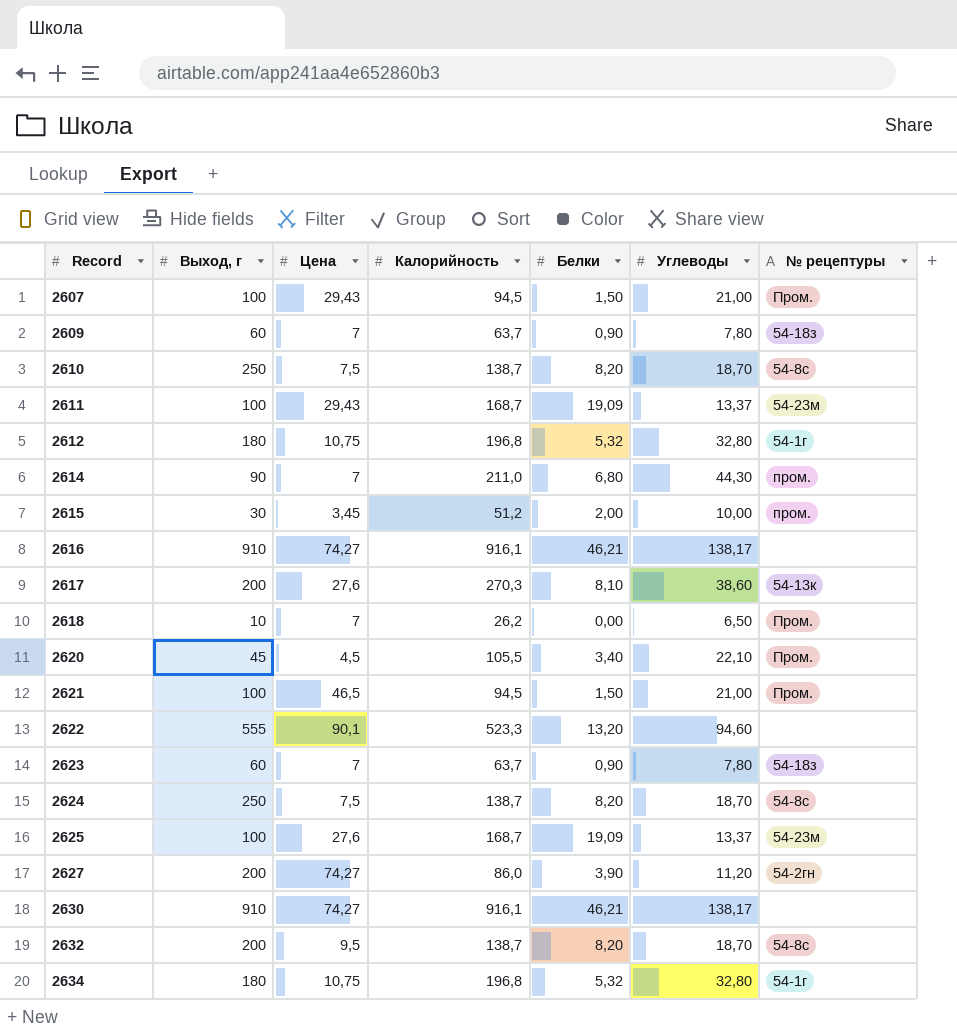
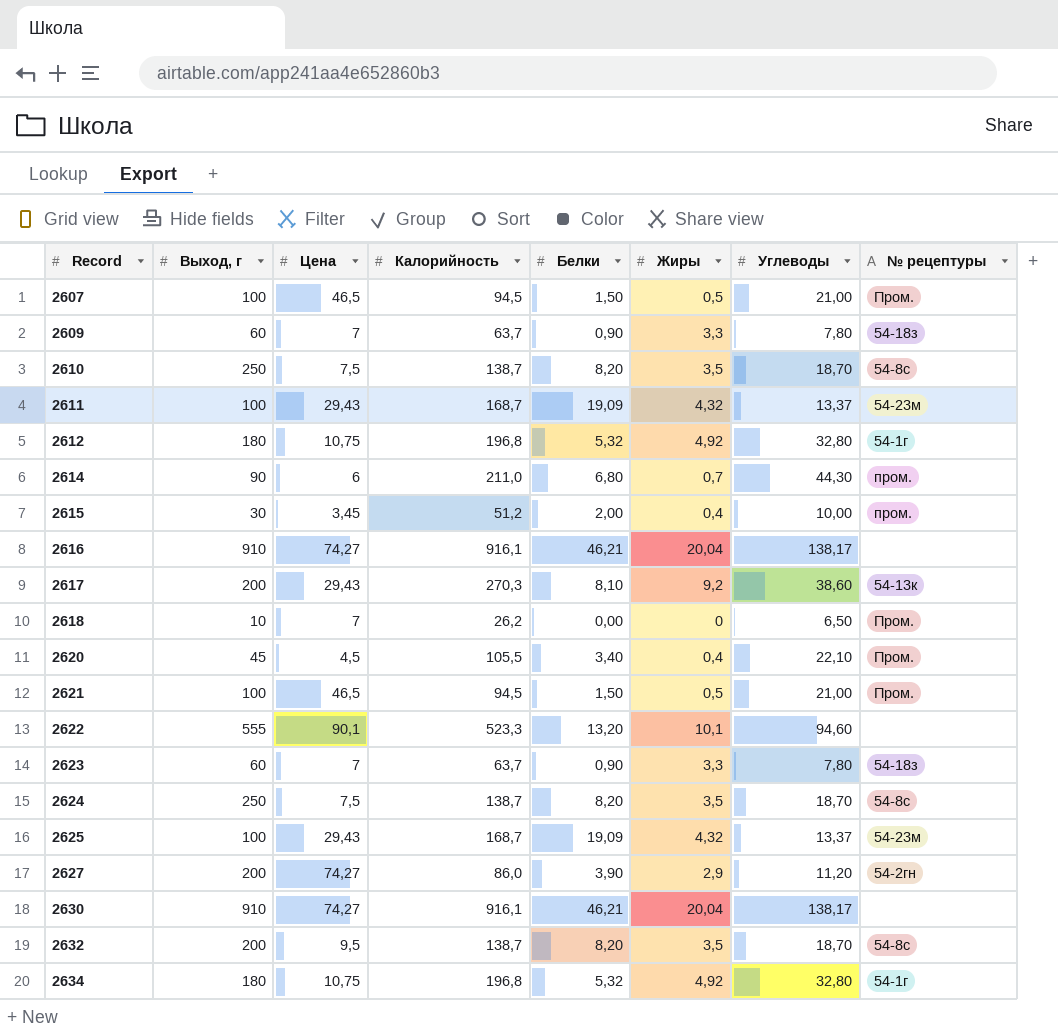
column Жиры | position: none -> 6
2607 | Цена: 29,43 -> 46,5
2614 | Цена: 7 -> 6
2617 | Цена: 27,6 -> 29,43
2625 | Цена: 27,6 -> 29,43

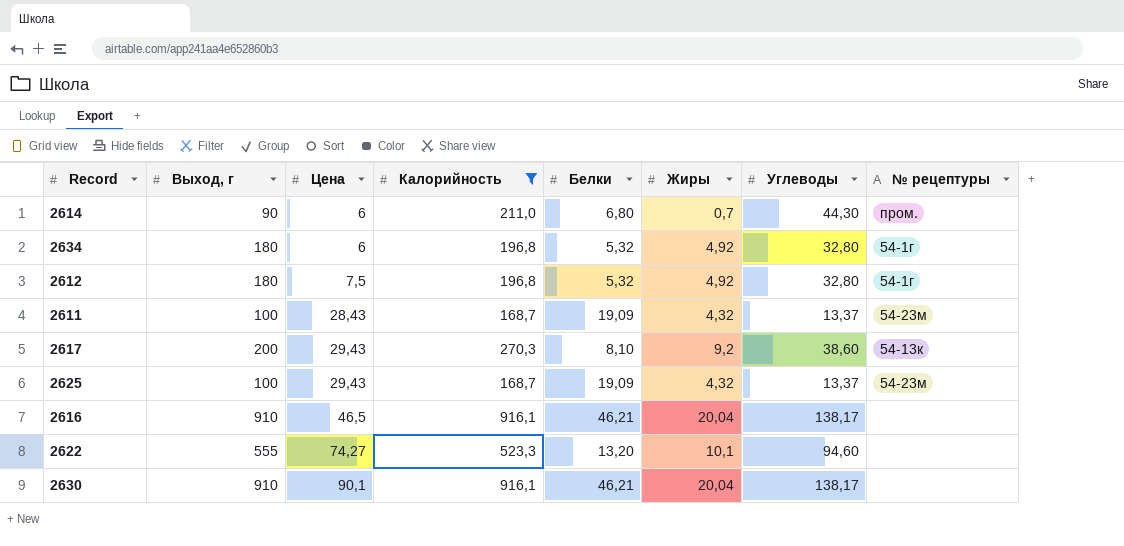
filter: none -> Калорийность >= 168,7
row order: Record ascending -> Цена ascending
2634 | Цена: 10,75 -> 6
2612 | Цена: 10,75 -> 7,5
2611 | Цена: 29,43 -> 28,43
2616 | Цена: 74,27 -> 46,5
2622 | Цена: 90,1 -> 74,27
2630 | Цена: 74,27 -> 90,1

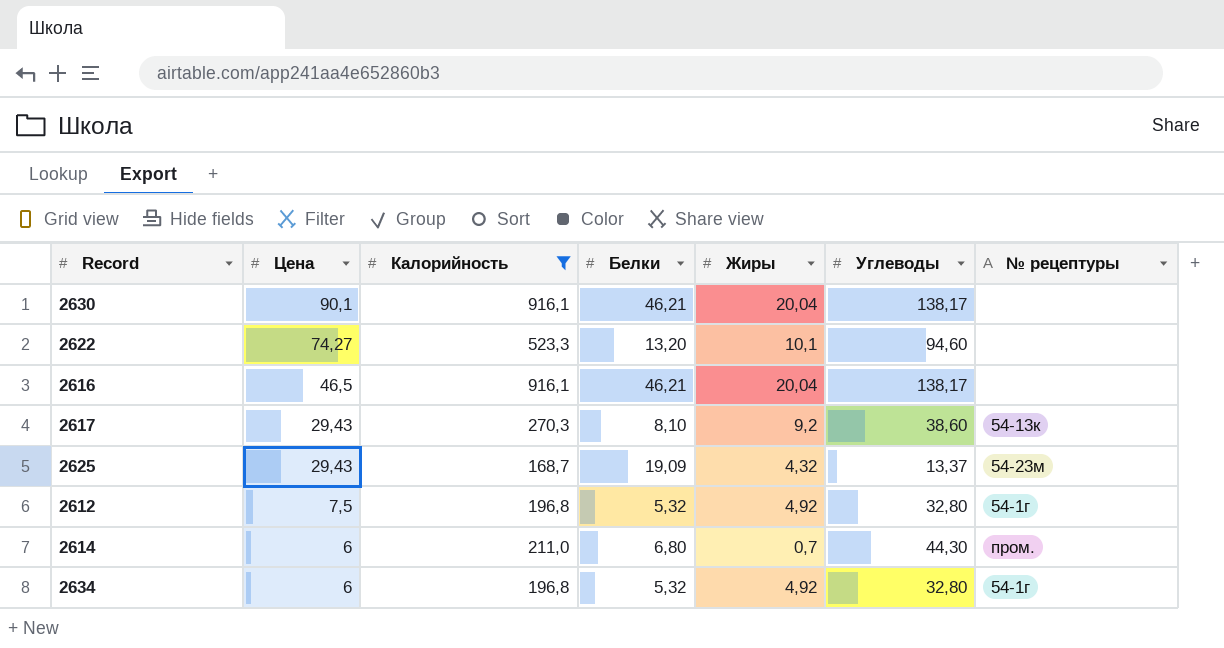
row order: Цена ascending -> Цена descending
column Выход, г | position: 2 -> none
row 2611: 100 | 28,43 | 168,7 | 19,09 | 4,32 | 13,37 | 54-23м -> none

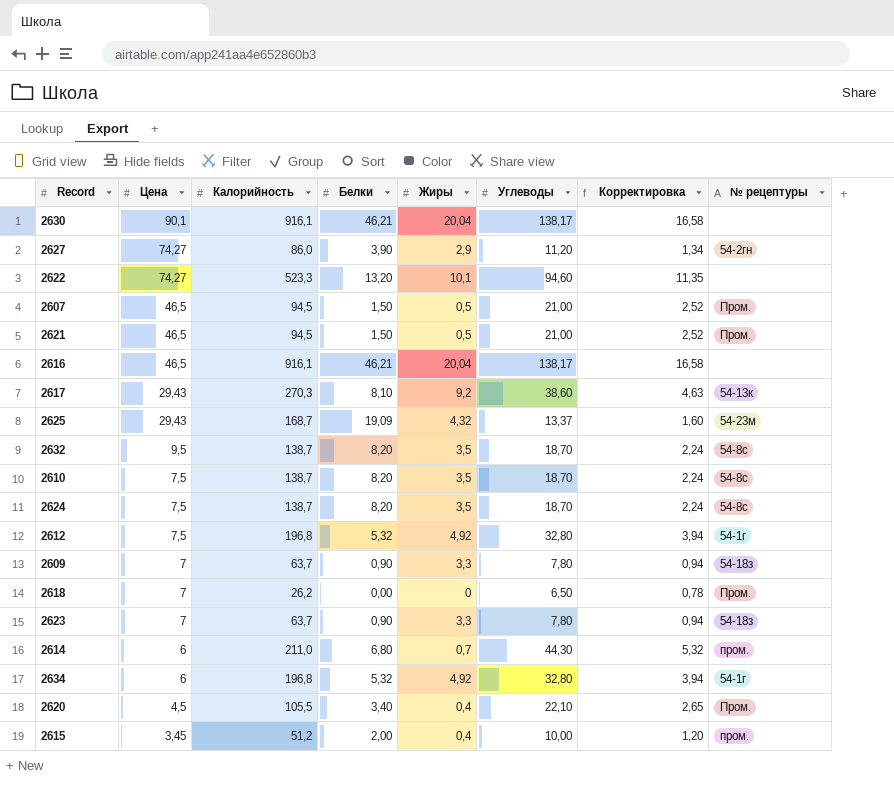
filter: Калорийность >= 168,7 -> none
column Корректировка | formula: none -> [Углеводы] * 0,12

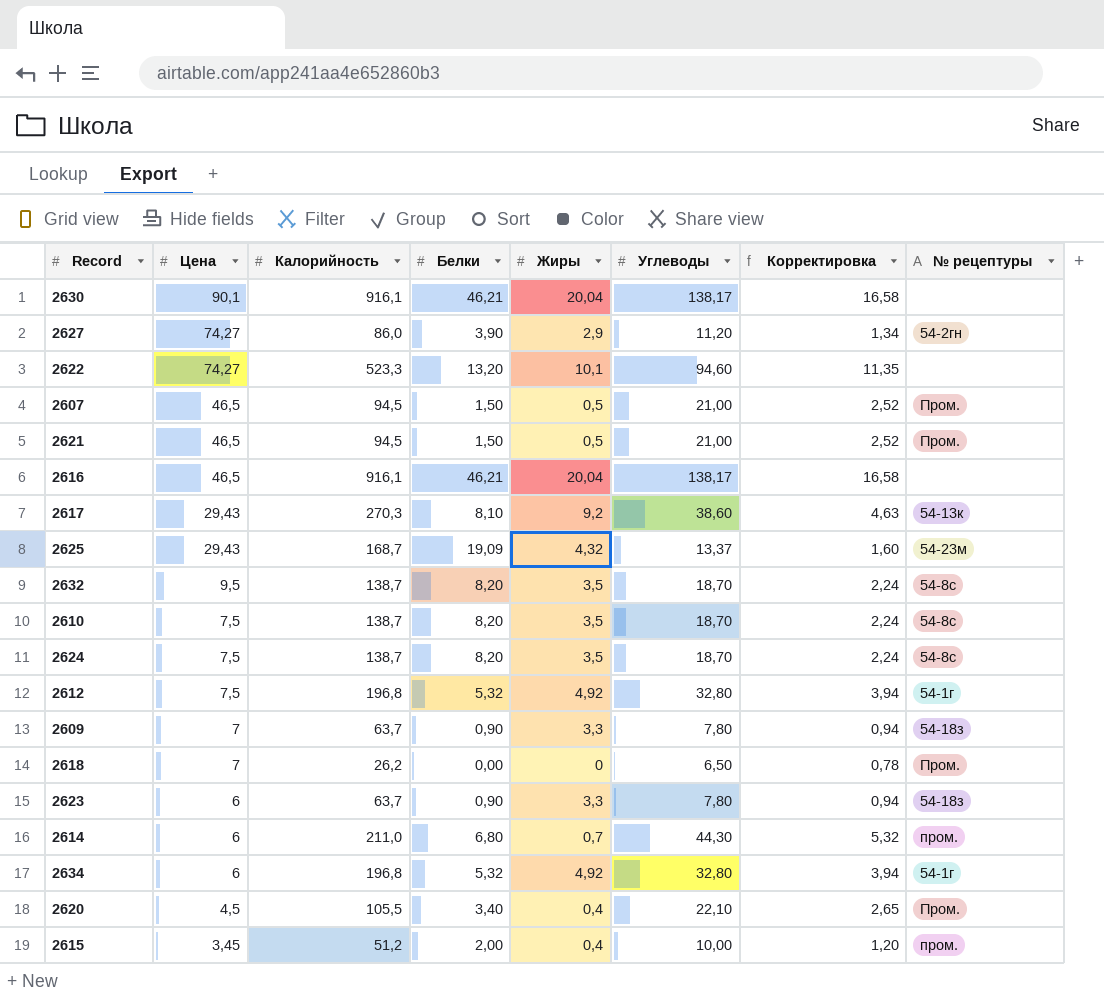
2623 | Цена: 7 -> 6

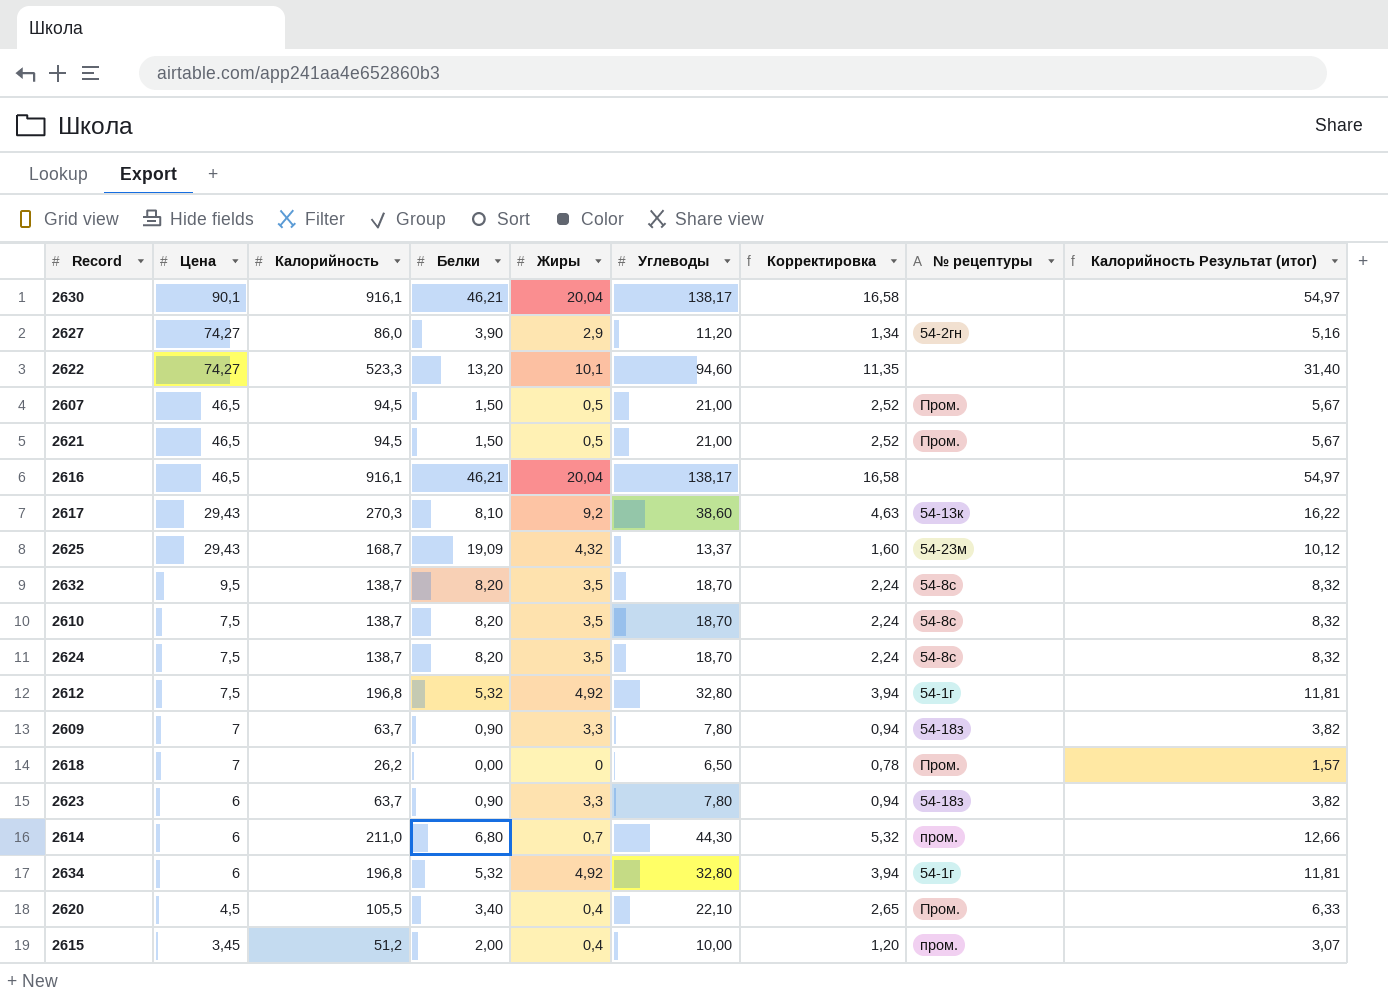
column Калорийность Результат (итог) | formula: none -> [Калорийность] * 0,06

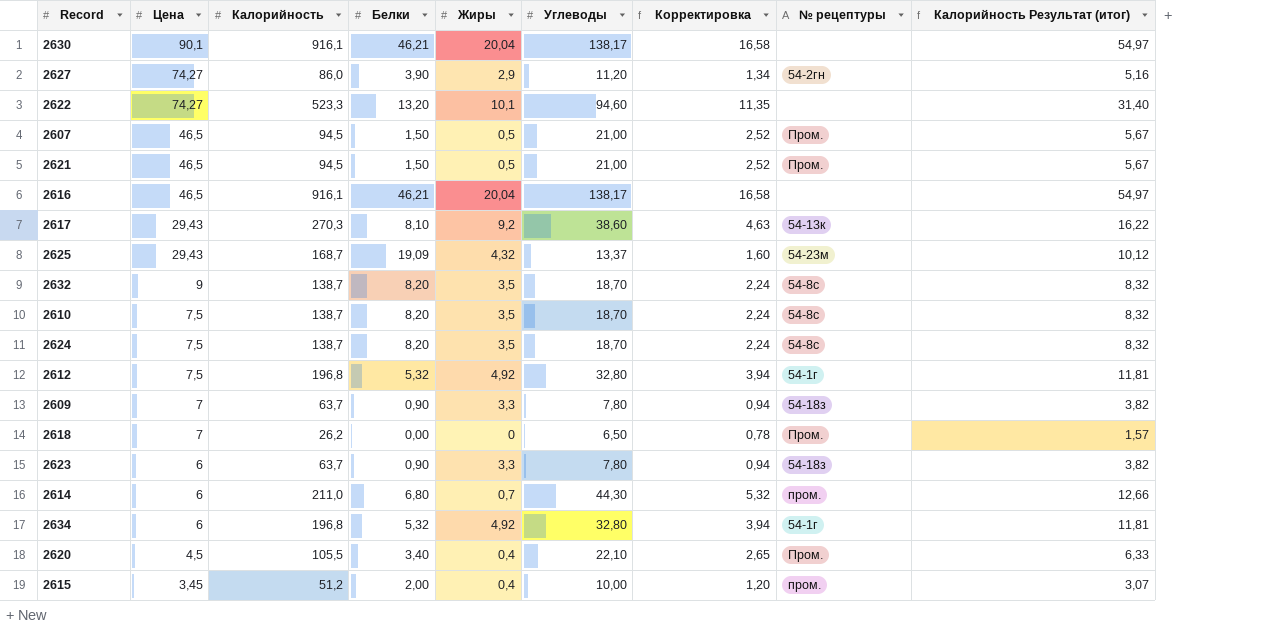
2632 | Цена: 9,5 -> 9

